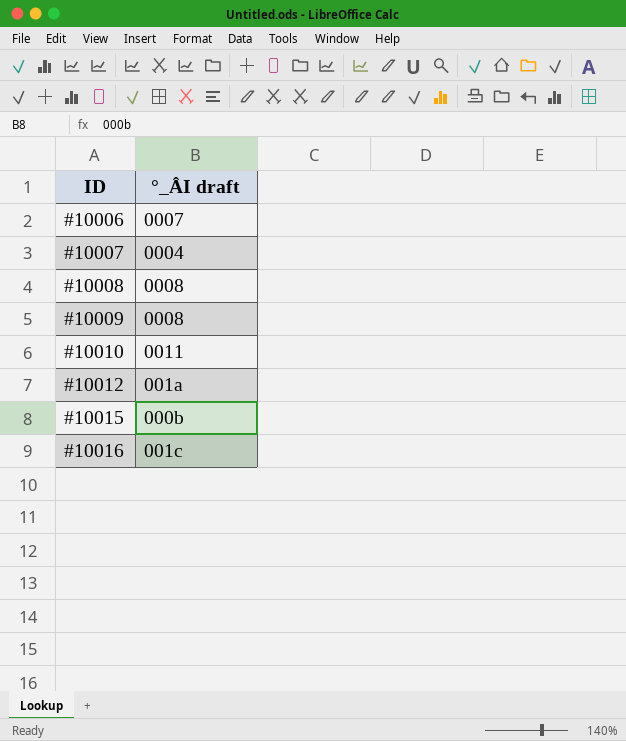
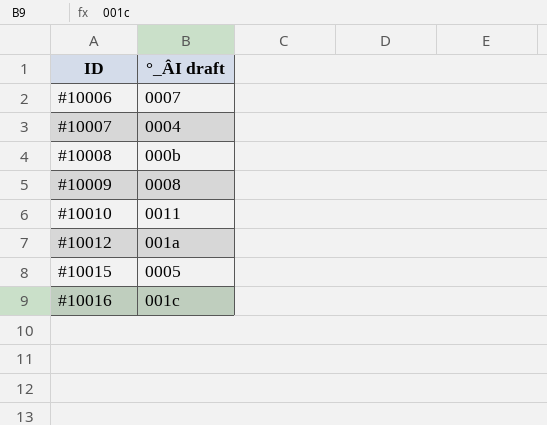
#10008 | °_ÂI draft: 0008 -> 000b
#10015 | °_ÂI draft: 000b -> 0005

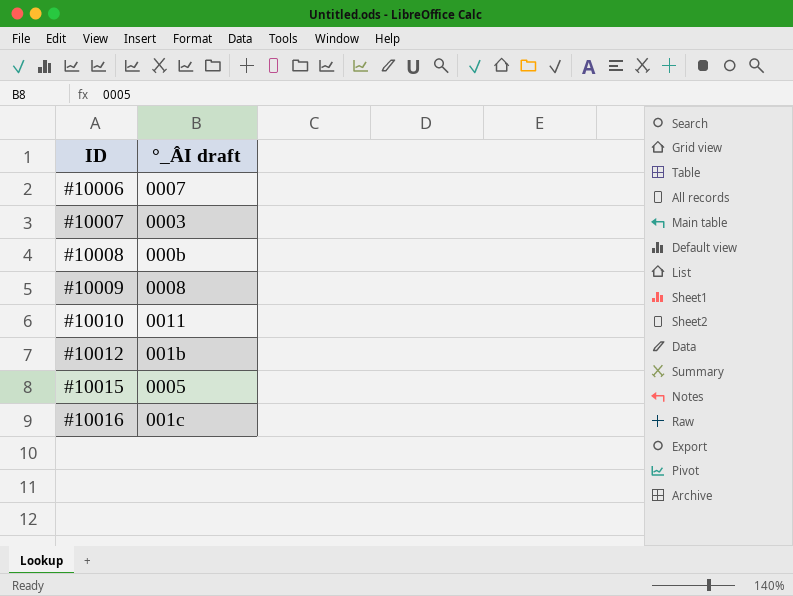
#10007 | °_ÂI draft: 0004 -> 0003
#10012 | °_ÂI draft: 001a -> 001b

